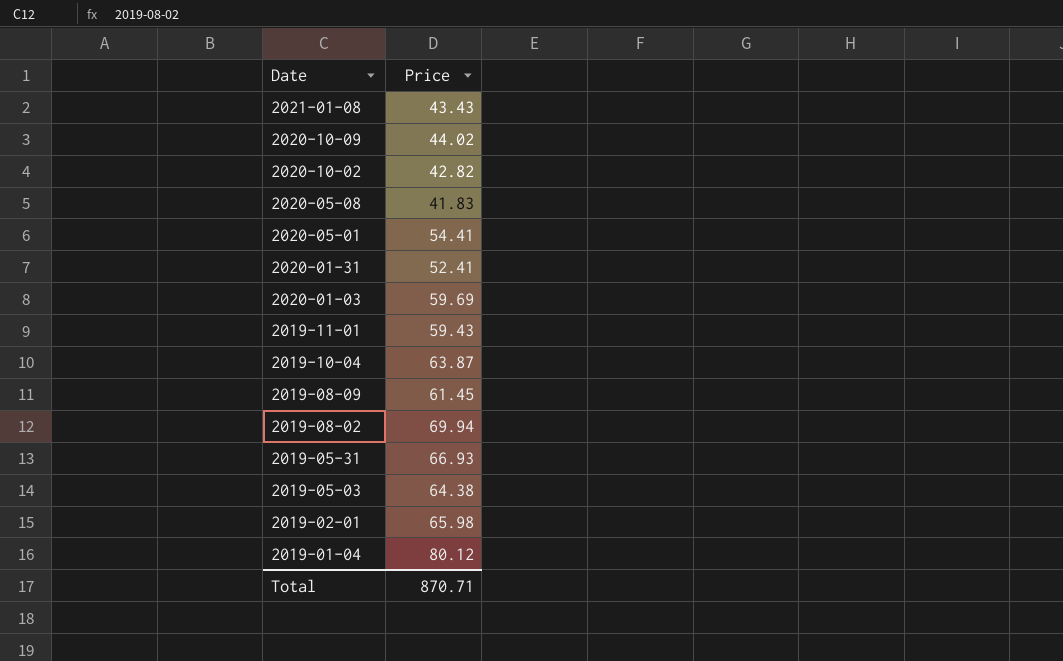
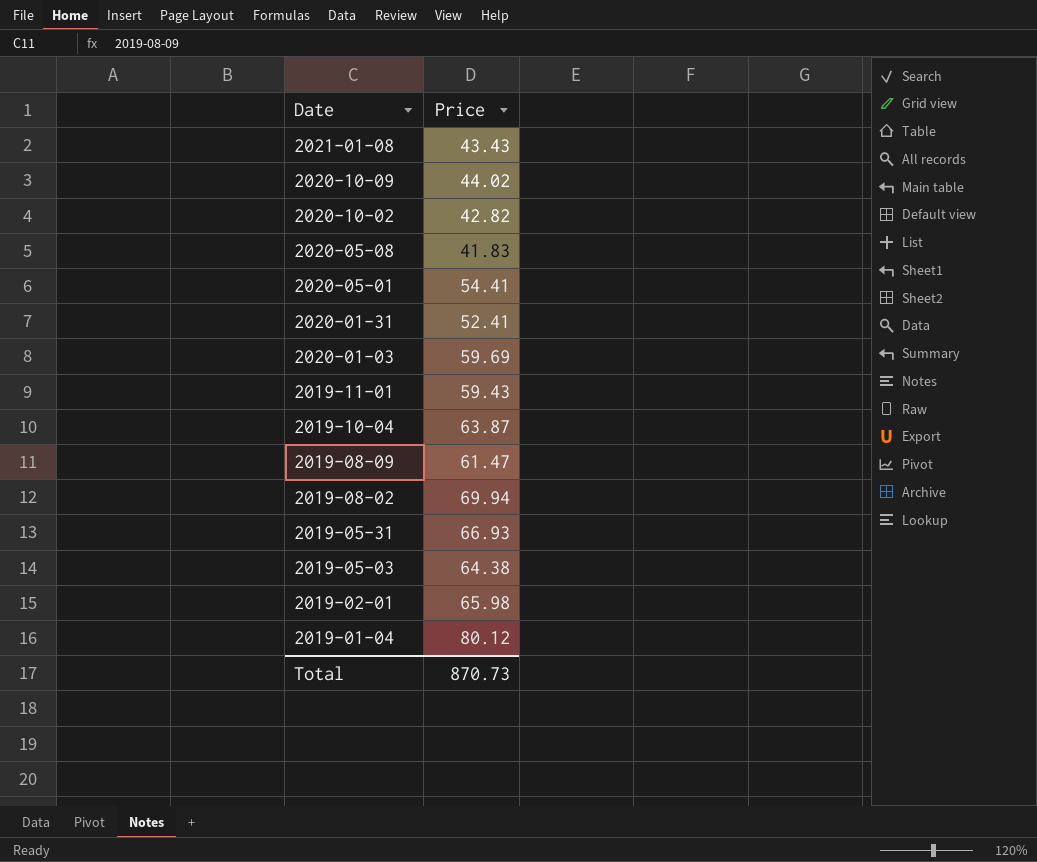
2019-08-09 | Price: 61.45 -> 61.47
Total | Price: 870.71 -> 870.73

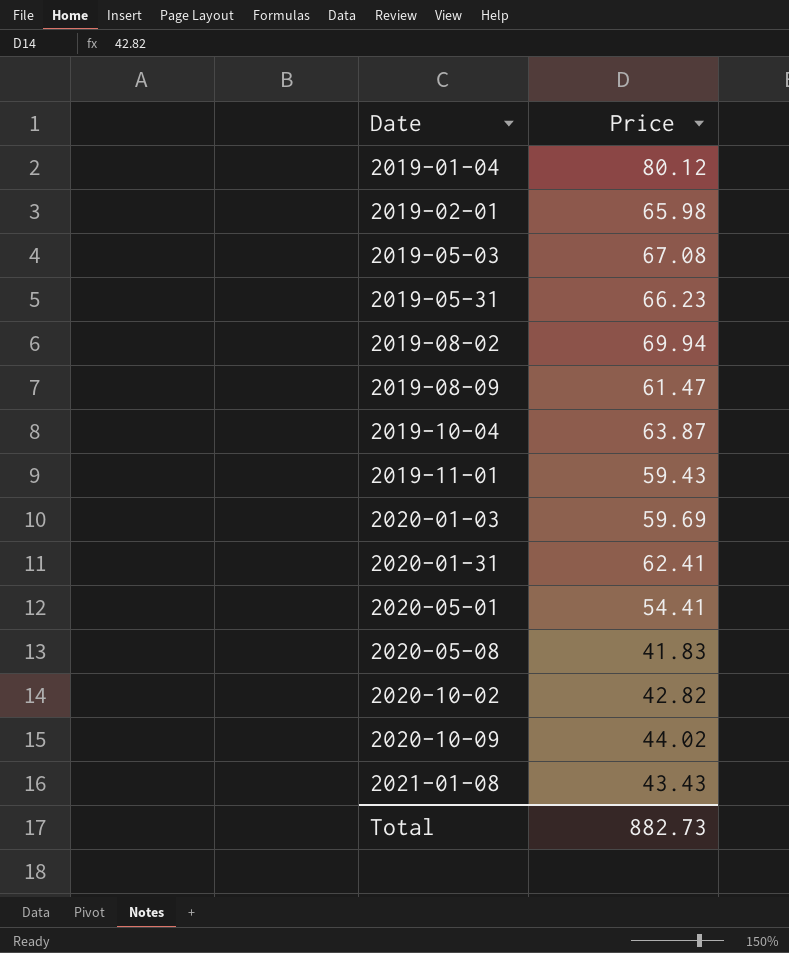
row order: Date descending -> Date ascending
2019-05-03 | Price: 64.38 -> 67.08
2019-05-31 | Price: 66.93 -> 66.23
2020-01-31 | Price: 52.41 -> 62.41
Total | Price: 870.73 -> 882.73

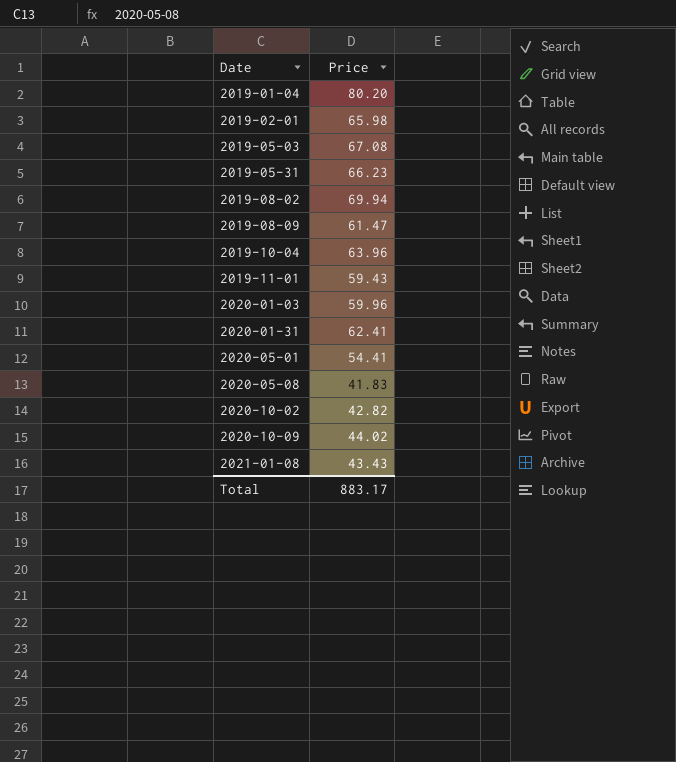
2019-01-04 | Price: 80.12 -> 80.20
2019-10-04 | Price: 63.87 -> 63.96
2020-01-03 | Price: 59.69 -> 59.96
Total | Price: 882.73 -> 883.17

